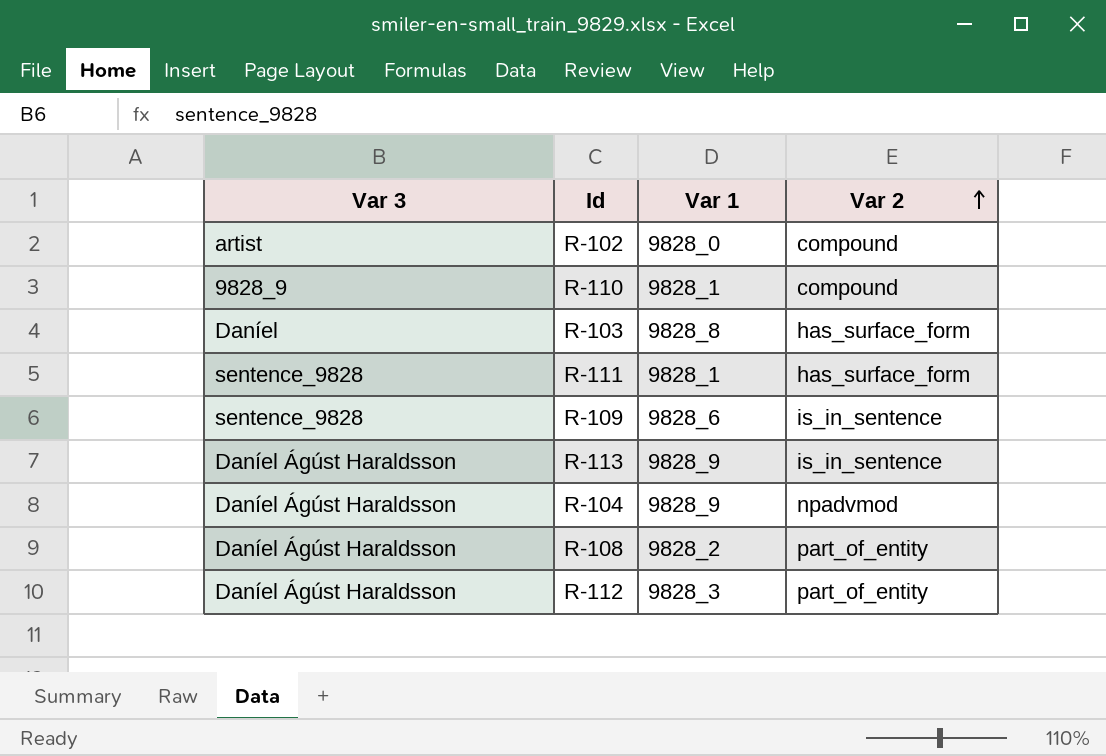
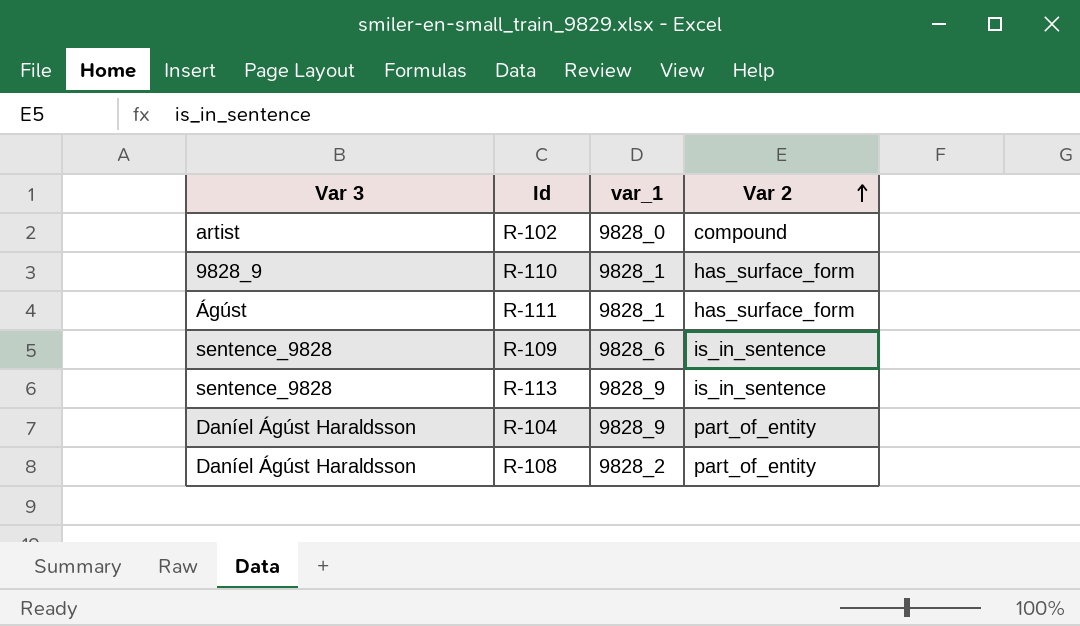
column name: Var 1 -> var_1
row R-103: Daníel | 9828_8 | has_surface_form -> none
row R-112: Daníel Ágúst Haraldsson | 9828_3 | part_of_entity -> none
R-110 | Var 2: compound -> has_surface_form
R-111 | Var 3: sentence_9828 -> Ágúst
R-113 | Var 3: Daníel Ágúst Haraldsson -> sentence_9828
R-104 | Var 2: npadvmod -> part_of_entity

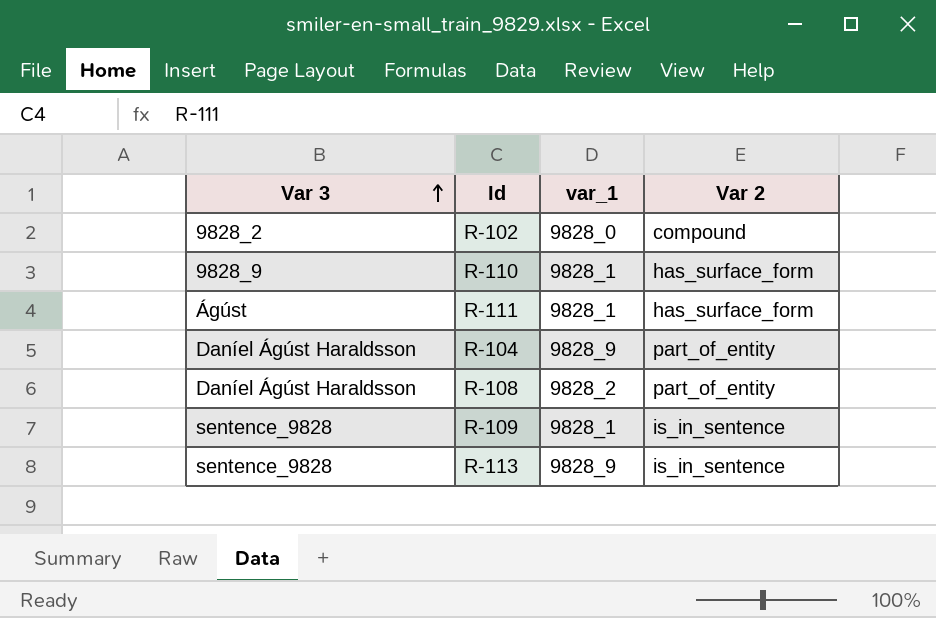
row order: Var 2 ascending -> Var 3 ascending
R-102 | Var 3: artist -> 9828_2
R-109 | var_1: 9828_6 -> 9828_1

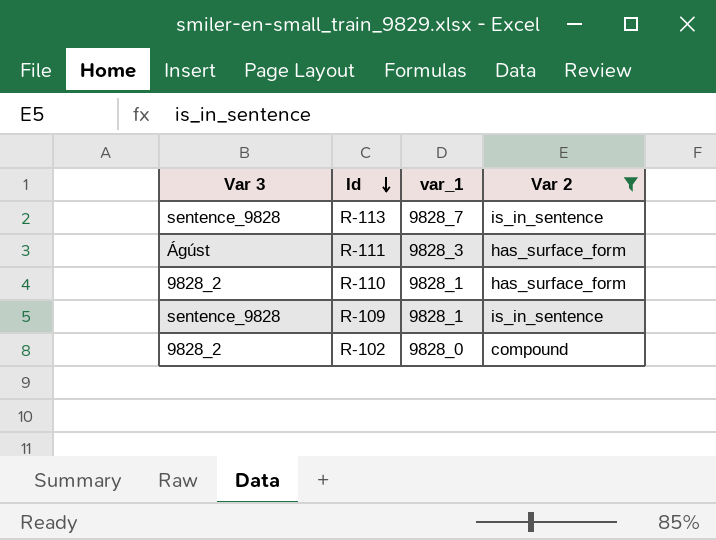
filter: none -> Var 2 != part_of_entity
row order: Var 3 ascending -> Id descending
R-113 | var_1: 9828_9 -> 9828_7
R-111 | var_1: 9828_1 -> 9828_3
R-110 | Var 3: 9828_9 -> 9828_2

